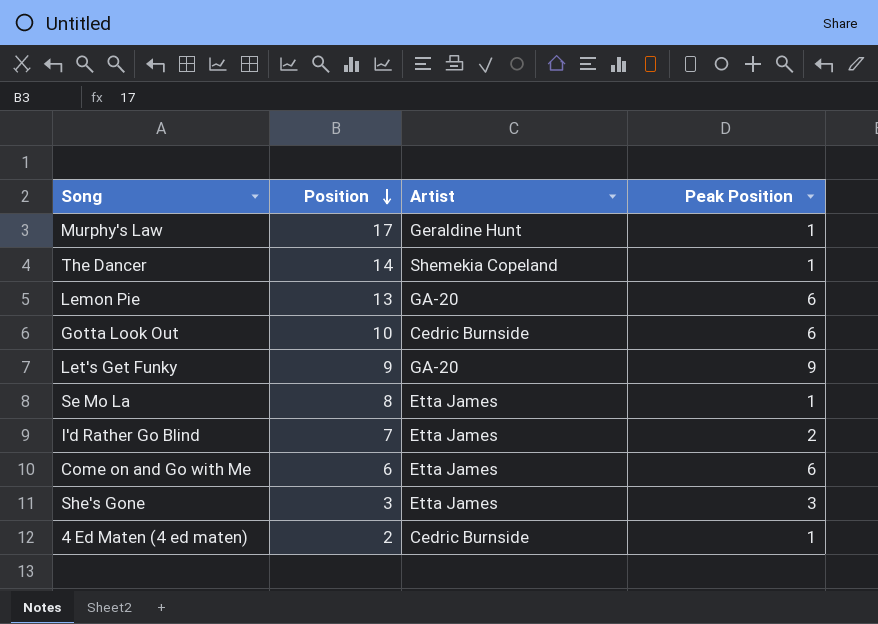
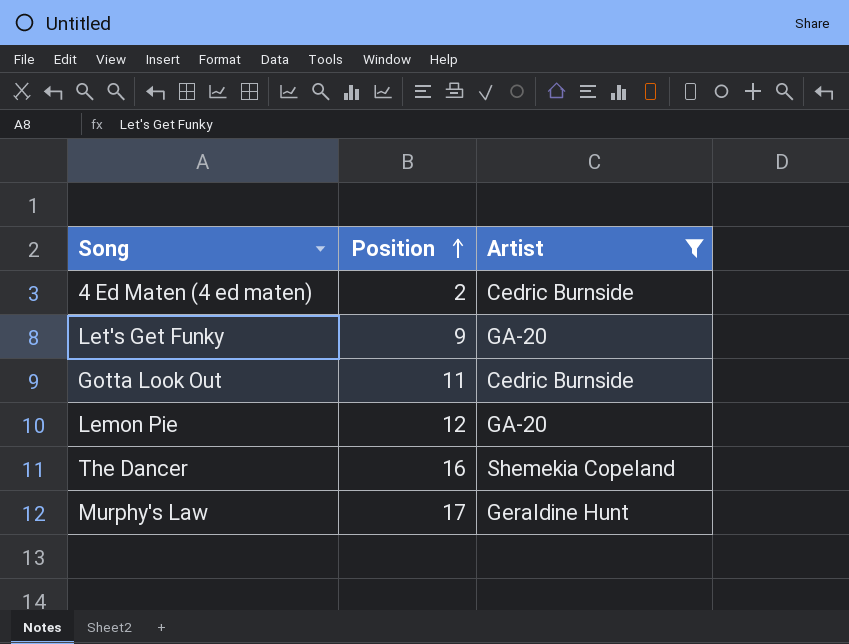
filter: none -> Artist != Etta James
row order: Position descending -> Position ascending
column Peak Position | position: 4 -> none
Gotta Look Out | Position: 10 -> 11
Lemon Pie | Position: 13 -> 12
The Dancer | Position: 14 -> 16

